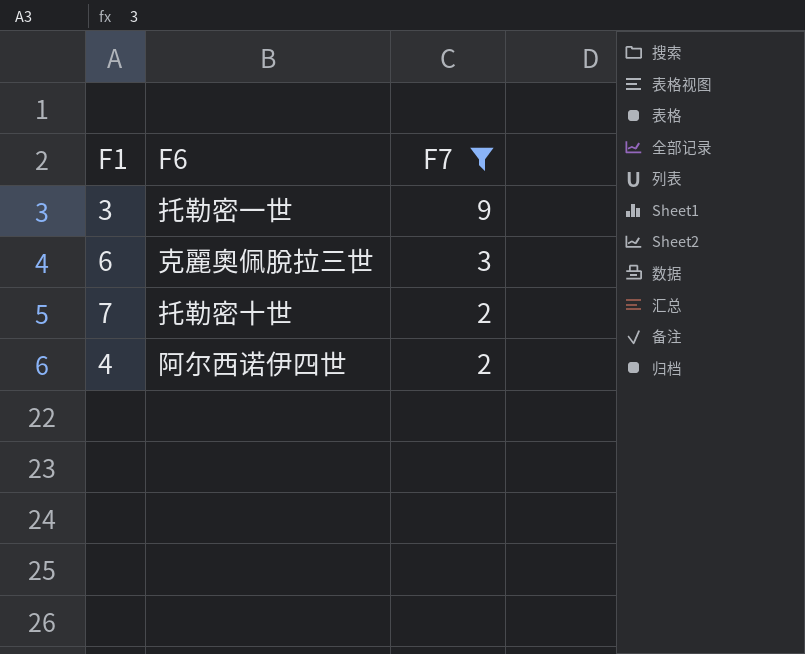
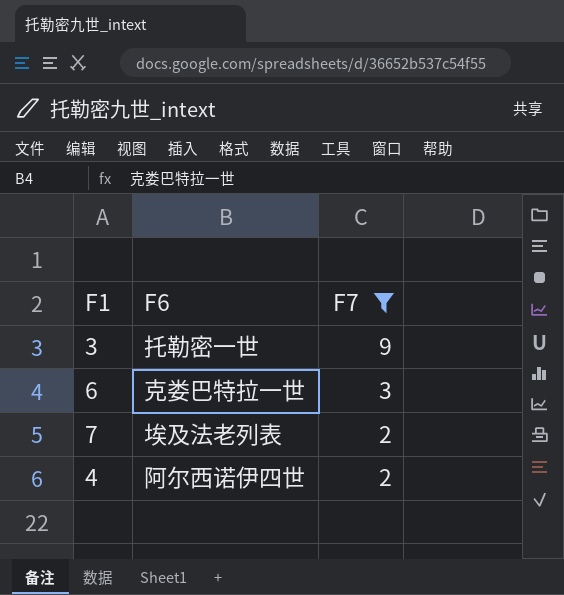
6 | F6: 克麗奧佩脫拉三世 -> 克娄巴特拉一世
7 | F6: 托勒密十世 -> 埃及法老列表

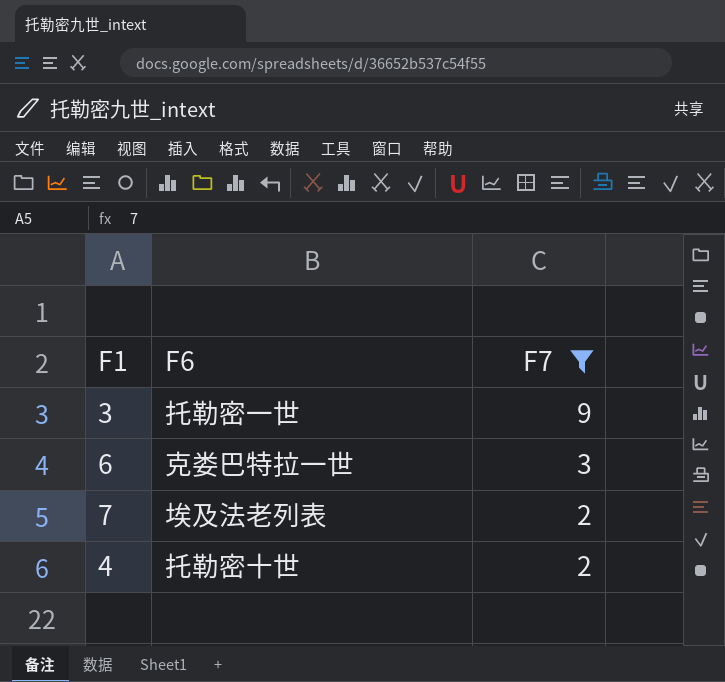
4 | F6: 阿尔西诺伊四世 -> 托勒密十世

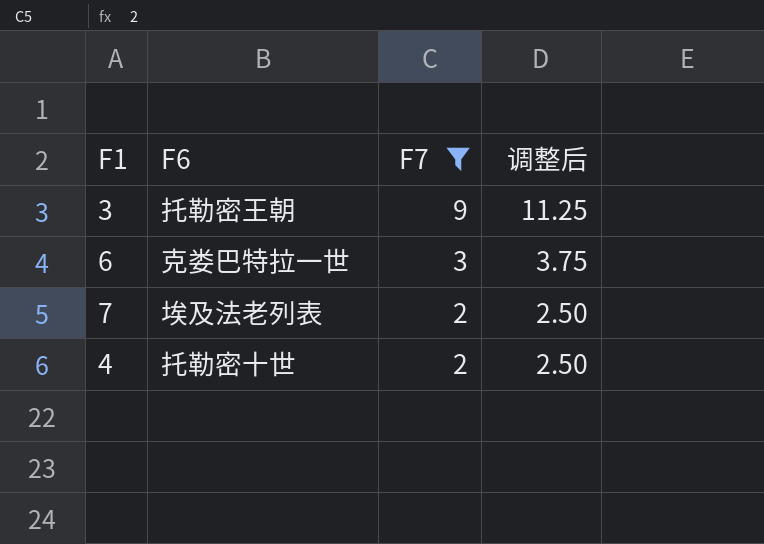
column 调整后 | formula: none -> [F7] * 1.25
3 | F6: 托勒密一世 -> 托勒密王朝

